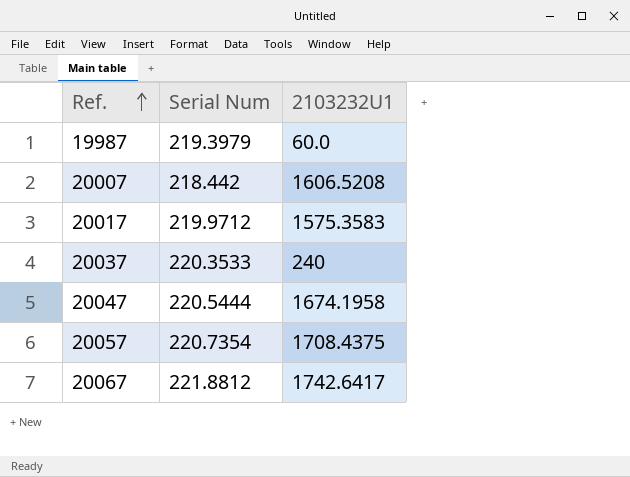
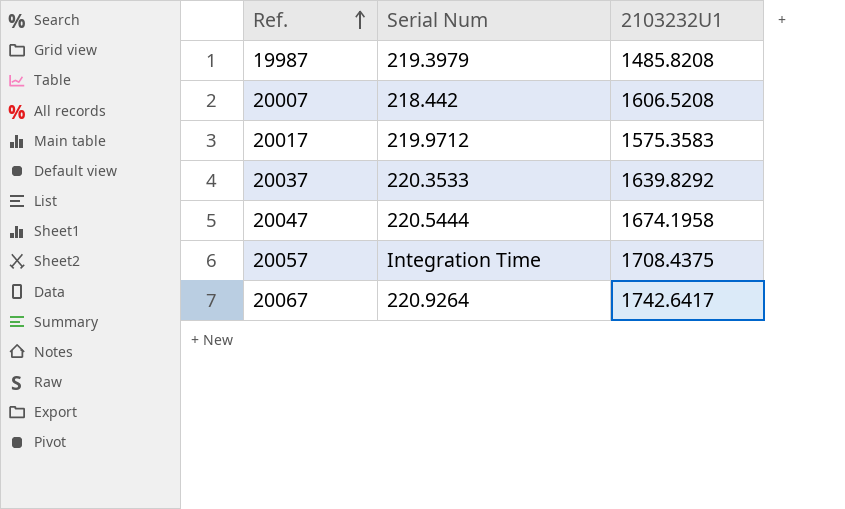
19987 | 2103232U1: 60.0 -> 1485.8208
20037 | 2103232U1: 240 -> 1639.8292
20057 | Serial Num: 220.7354 -> Integration Time
20067 | Serial Num: 221.8812 -> 220.9264

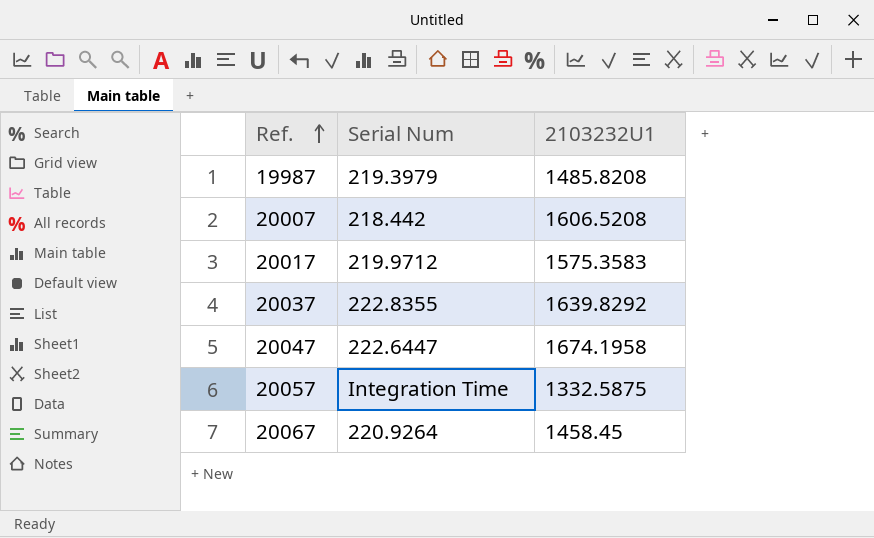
20037 | Serial Num: 220.3533 -> 222.8355
20047 | Serial Num: 220.5444 -> 222.6447
20057 | 2103232U1: 1708.4375 -> 1332.5875
20067 | 2103232U1: 1742.6417 -> 1458.45

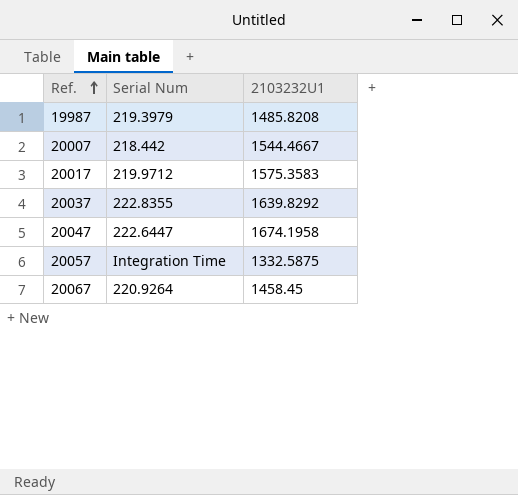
20007 | 2103232U1: 1606.5208 -> 1544.4667

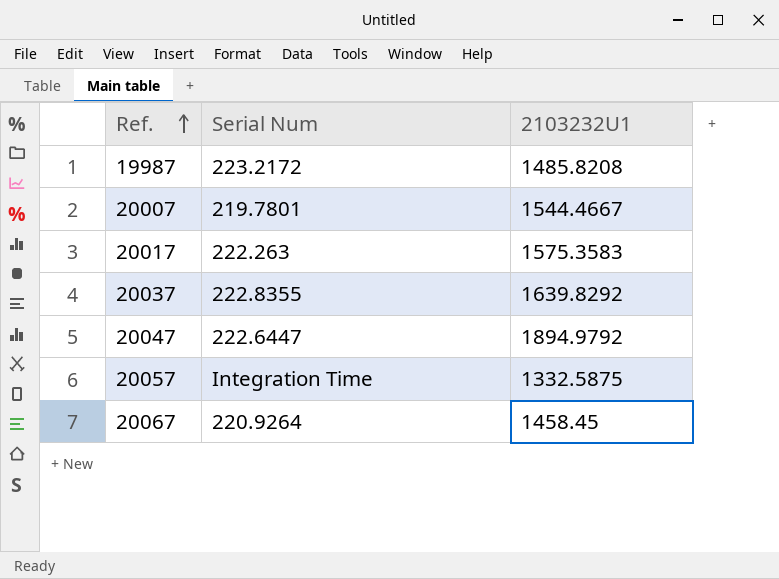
19987 | Serial Num: 219.3979 -> 223.2172
20007 | Serial Num: 218.442 -> 219.7801
20017 | Serial Num: 219.9712 -> 222.263
20047 | 2103232U1: 1674.1958 -> 1894.9792

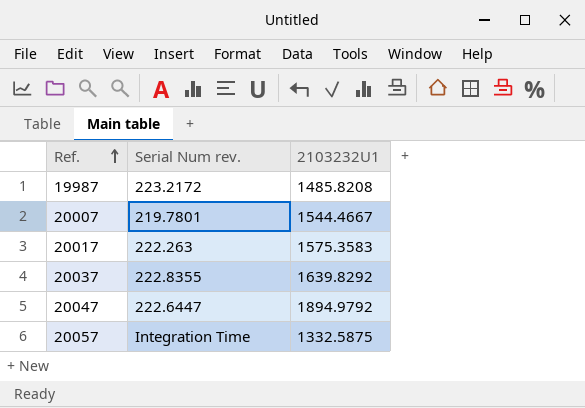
column name: Serial Num -> Serial Num rev.
row 20067: 220.9264 | 1458.45 -> none

